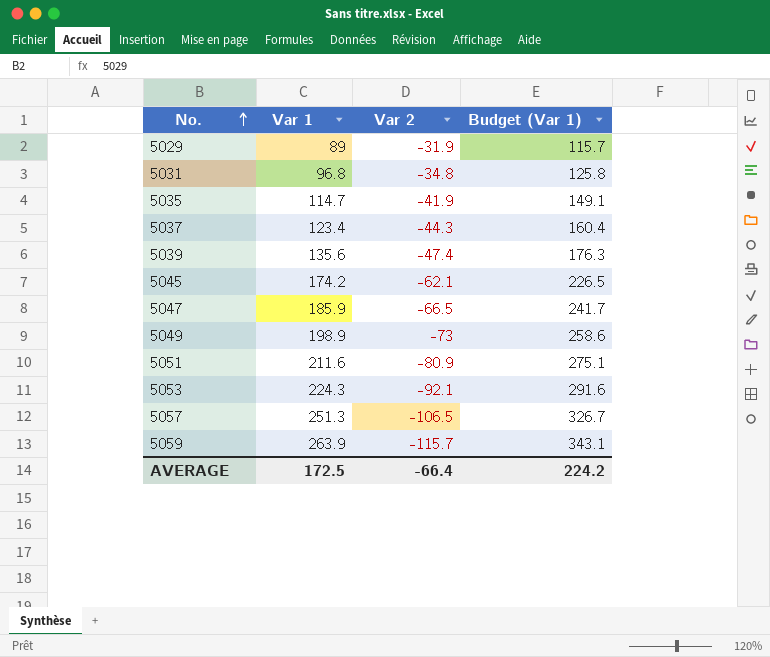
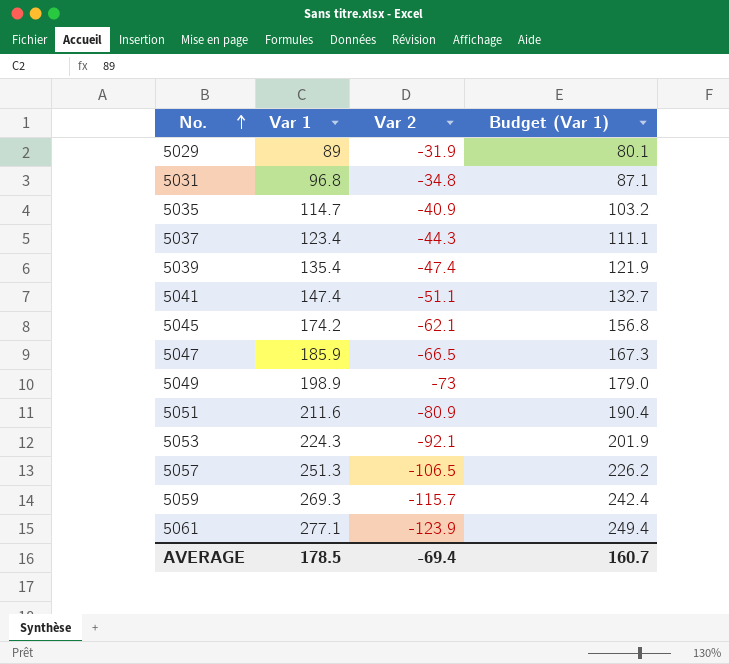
column Budget (Var 1) | formula: [Var 1] * 1.3 -> [Var 1] * 0.9
5035 | Var 2: -41.9 -> -40.9
5039 | Var 1: 135.6 -> 135.4
row 5041: none -> 147.4 | -51.1 | 132.7
5059 | Var 1: 263.9 -> 269.3
row 5061: none -> 277.1 | -123.9 | 249.4
AVERAGE | Var 1: 172.5 -> 178.5
AVERAGE | Var 2: -66.4 -> -69.4
AVERAGE | Budget (Var 1): 224.2 -> 160.7

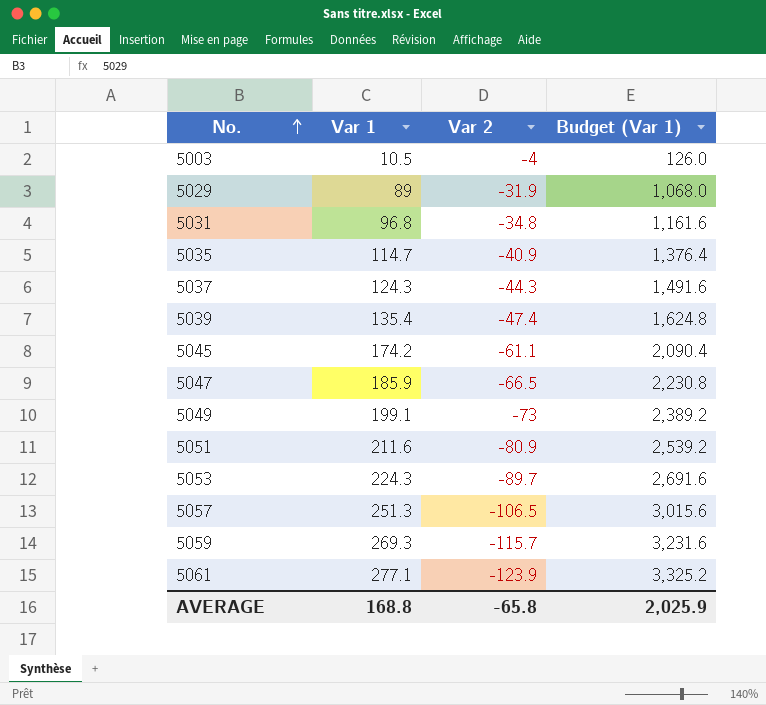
column Budget (Var 1) | formula: [Var 1] * 0.9 -> [Var 1] * 12
row 5041: 147.4 | -51.1 | 132.7 -> none
row 5003: none -> 10.5 | -4 | 126.0
5037 | Var 1: 123.4 -> 124.3
5045 | Var 2: -62.1 -> -61.1
5049 | Var 1: 198.9 -> 199.1
5053 | Var 2: -92.1 -> -89.7
AVERAGE | Var 1: 178.5 -> 168.8
AVERAGE | Var 2: -69.4 -> -65.8
AVERAGE | Budget (Var 1): 160.7 -> 2,025.9

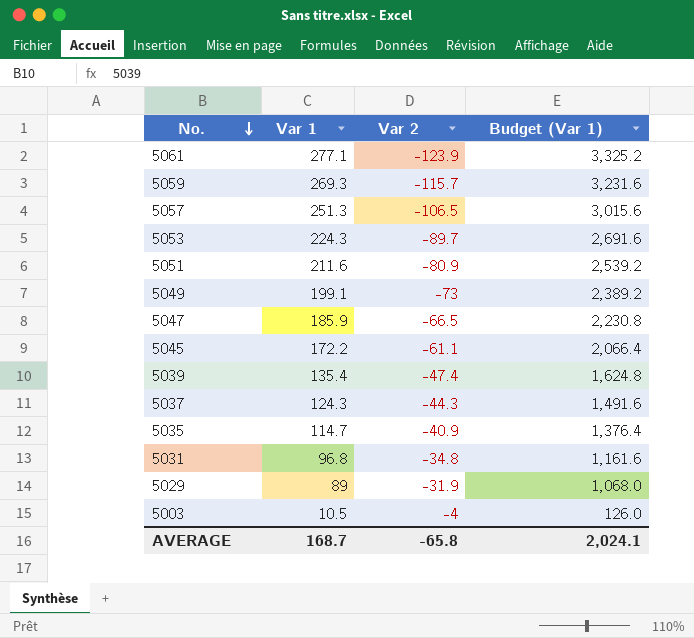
row order: No. ascending -> No. descending
5045 | Var 1: 174.2 -> 172.2
5045 | Budget (Var 1): 2,090.4 -> 2,066.4
AVERAGE | Var 1: 168.8 -> 168.7
AVERAGE | Budget (Var 1): 2,025.9 -> 2,024.1

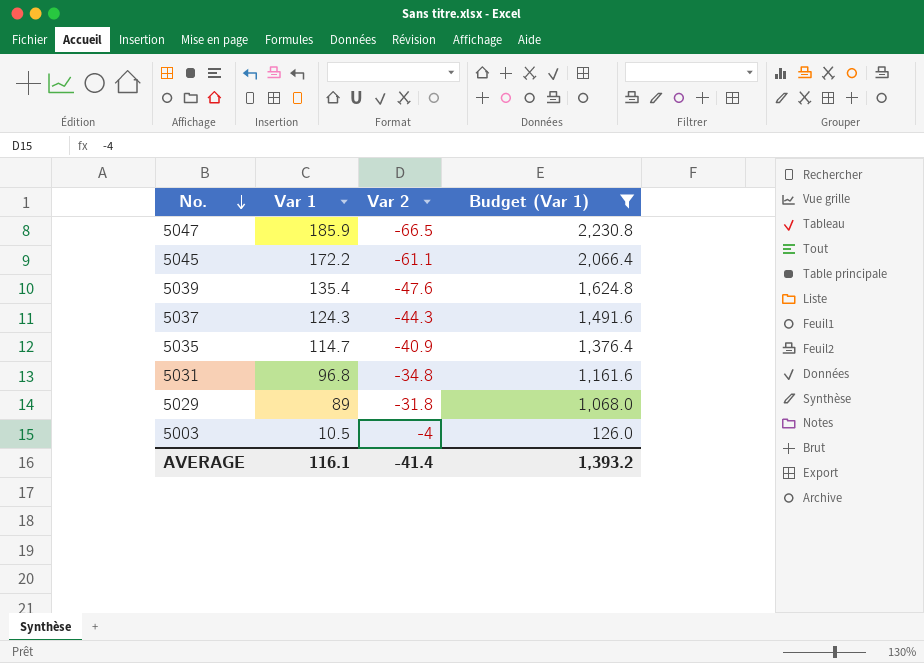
filter: none -> Budget (Var 1) <= 2,230.8
5039 | Var 2: -47.4 -> -47.6
5029 | Var 2: -31.9 -> -31.8
AVERAGE | Var 1: 168.7 -> 116.1
AVERAGE | Var 2: -65.8 -> -41.4
AVERAGE | Budget (Var 1): 2,024.1 -> 1,393.2

